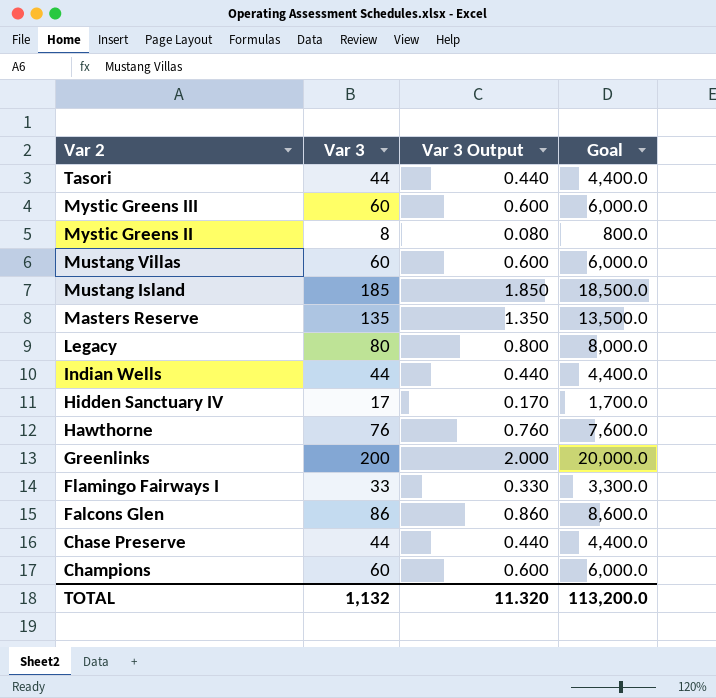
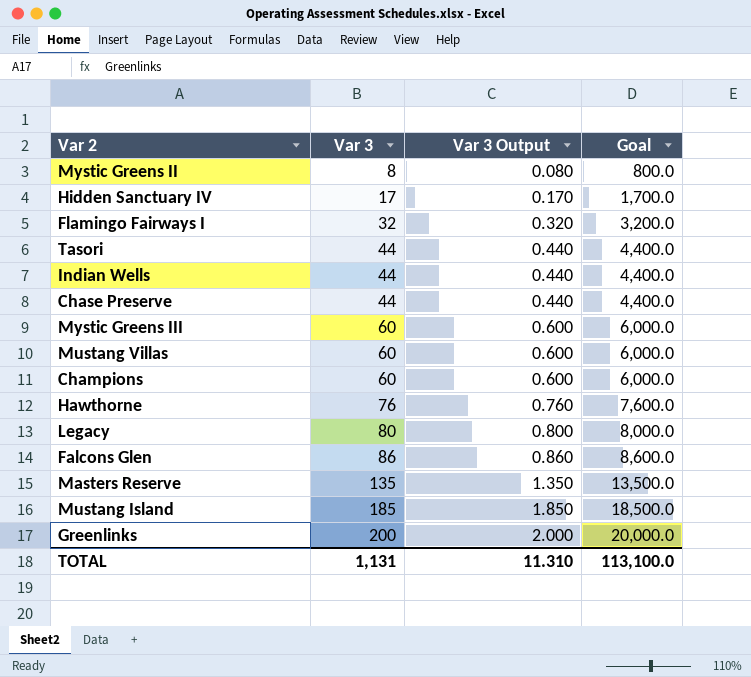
row order: Var 2 descending -> Var 3 ascending
Flamingo Fairways I | Var 3: 33 -> 32
Flamingo Fairways I | Var 3 Output: 0.330 -> 0.320
Flamingo Fairways I | Goal: 3,300.0 -> 3,200.0
TOTAL | Var 3: 1,132 -> 1,131
TOTAL | Var 3 Output: 11.320 -> 11.310
TOTAL | Goal: 113,200.0 -> 113,100.0

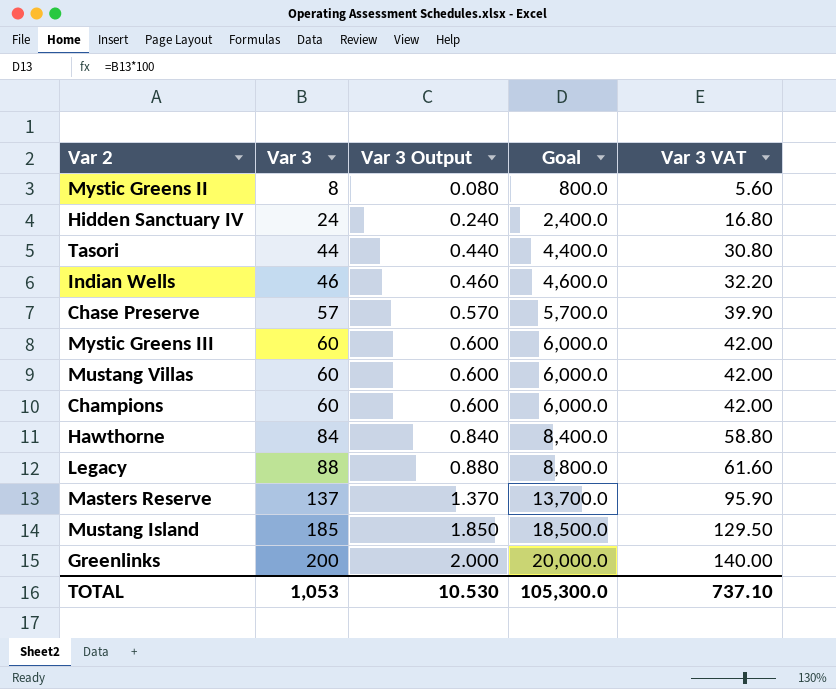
column Var 3 VAT | formula: none -> [Var 3] * 0.7
row Flamingo Fairways I: 32 | 0.320 | 3,200.0 -> none
row Falcons Glen: 86 | 0.860 | 8,600.0 -> none
Hidden Sanctuary IV | Var 3: 17 -> 24
Hidden Sanctuary IV | Var 3 Output: 0.170 -> 0.240
Hidden Sanctuary IV | Goal: 1,700.0 -> 2,400.0
Indian Wells | Var 3: 44 -> 46
Indian Wells | Var 3 Output: 0.440 -> 0.460
Indian Wells | Goal: 4,400.0 -> 4,600.0
Chase Preserve | Var 3: 44 -> 57
Chase Preserve | Var 3 Output: 0.440 -> 0.570
Chase Preserve | Goal: 4,400.0 -> 5,700.0
Hawthorne | Var 3: 76 -> 84
Hawthorne | Var 3 Output: 0.760 -> 0.840
Hawthorne | Goal: 7,600.0 -> 8,400.0
Legacy | Var 3: 80 -> 88
Legacy | Var 3 Output: 0.800 -> 0.880
Legacy | Goal: 8,000.0 -> 8,800.0
Masters Reserve | Var 3: 135 -> 137
Masters Reserve | Var 3 Output: 1.350 -> 1.370
Masters Reserve | Goal: 13,500.0 -> 13,700.0
TOTAL | Var 3: 1,131 -> 1,053
TOTAL | Var 3 Output: 11.310 -> 10.530
TOTAL | Goal: 113,100.0 -> 105,300.0

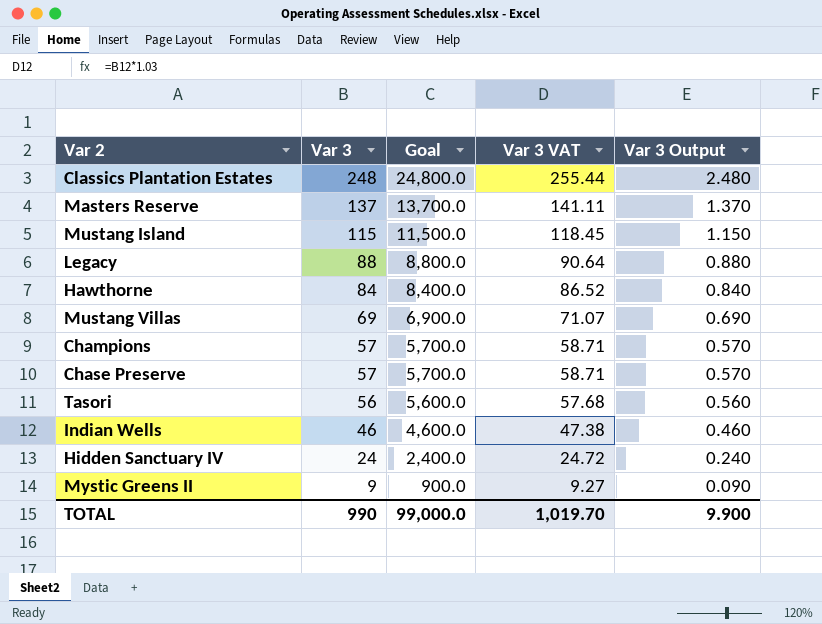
row order: Var 3 ascending -> Var 3 descending
column Var 3 VAT | formula: [Var 3] * 0.7 -> [Var 3] * 1.03
column Var 3 Output | position: 3 -> 5
row Mystic Greens III: 60 | 0.600 | 6,000.0 | 42.00 -> none
row Greenlinks: 200 | 2.000 | 20,000.0 | 140.00 -> none
row Classics Plantation Estates: none -> 248 | 24,800.0 | 255.44 | 2.480
Mustang Island | Var 3: 185 -> 115
Mustang Island | Goal: 18,500.0 -> 11,500.0
Mustang Island | Var 3 Output: 1.850 -> 1.150
Mustang Villas | Var 3: 60 -> 69
Mustang Villas | Goal: 6,000.0 -> 6,900.0
Mustang Villas | Var 3 Output: 0.600 -> 0.690
Champions | Var 3: 60 -> 57
Champions | Goal: 6,000.0 -> 5,700.0
Champions | Var 3 Output: 0.600 -> 0.570
Tasori | Var 3: 44 -> 56
Tasori | Goal: 4,400.0 -> 5,600.0
Tasori | Var 3 Output: 0.440 -> 0.560
Mystic Greens II | Var 3: 8 -> 9
Mystic Greens II | Goal: 800.0 -> 900.0
Mystic Greens II | Var 3 Output: 0.080 -> 0.090
TOTAL | Var 3: 1,053 -> 990
TOTAL | Goal: 105,300.0 -> 99,000.0
TOTAL | Var 3 VAT: 737.10 -> 1,019.70
TOTAL | Var 3 Output: 10.530 -> 9.900

